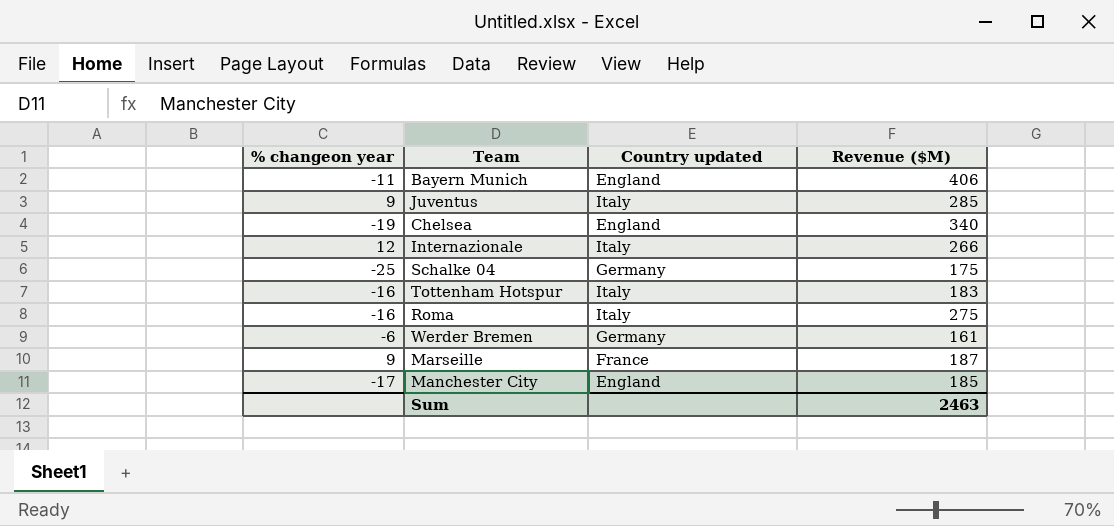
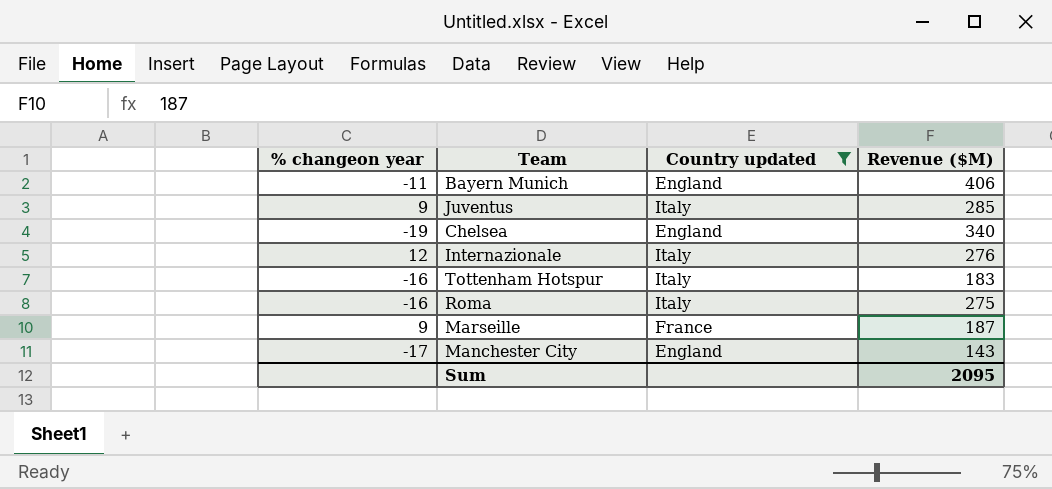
filter: none -> Country updated != Germany
Internazionale | Revenue ($M): 266 -> 276
Manchester City | Revenue ($M): 185 -> 143
Sum | Revenue ($M): 2463 -> 2095

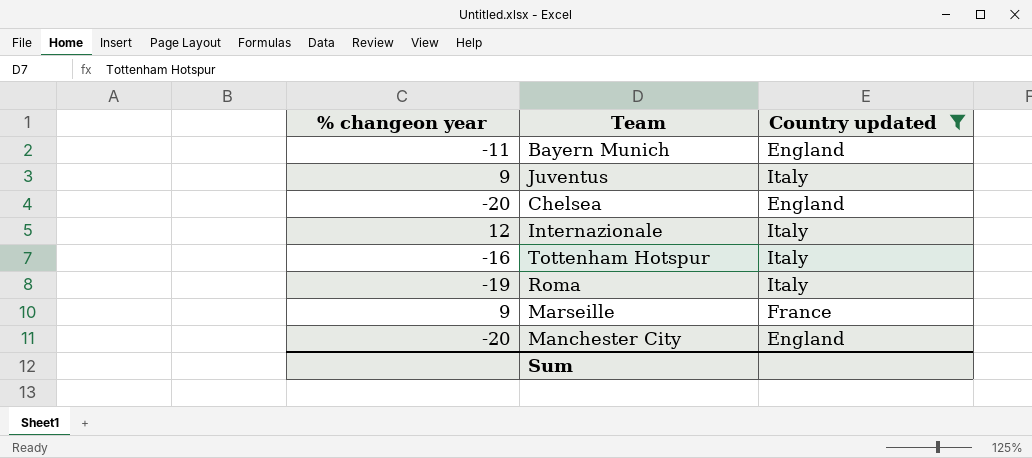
column Revenue ($M) | position: 4 -> none
Chelsea | % changeon year: -19 -> -20
Roma | % changeon year: -16 -> -19
Manchester City | % changeon year: -17 -> -20

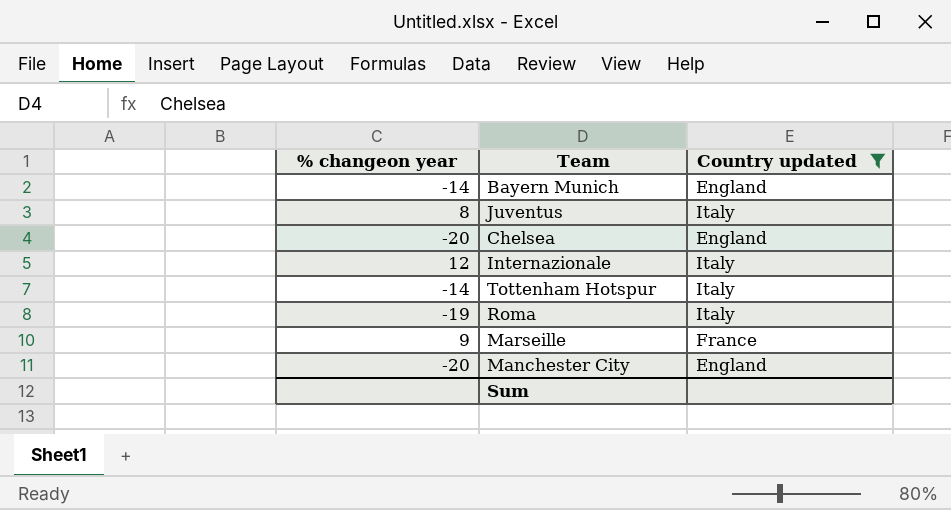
Bayern Munich | % changeon year: -11 -> -14
Juventus | % changeon year: 9 -> 8
Tottenham Hotspur | % changeon year: -16 -> -14

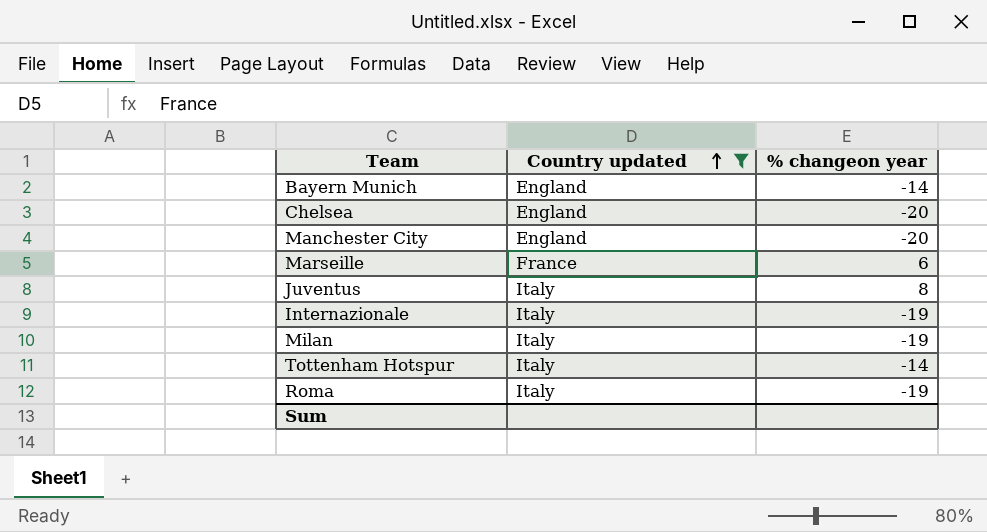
row order: none -> Country updated ascending
column % changeon year | position: 1 -> 3
Marseille | % changeon year: 9 -> 6
Internazionale | % changeon year: 12 -> -19
row Milan: none -> Italy | -19

